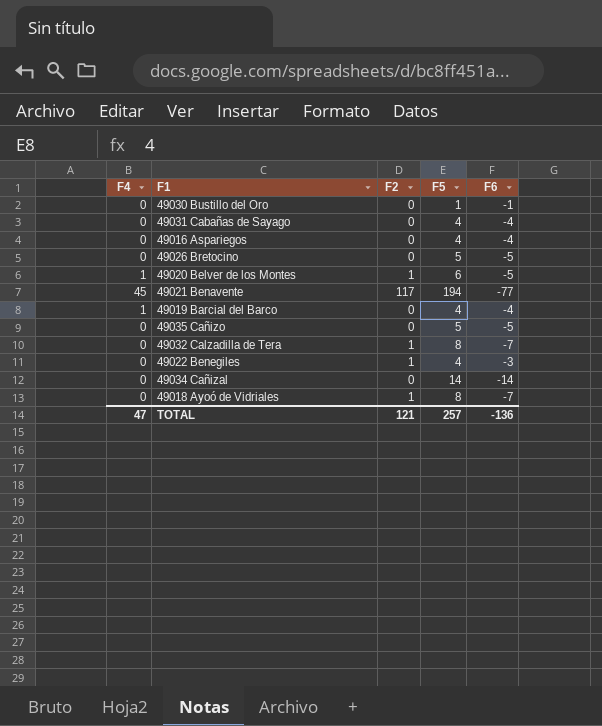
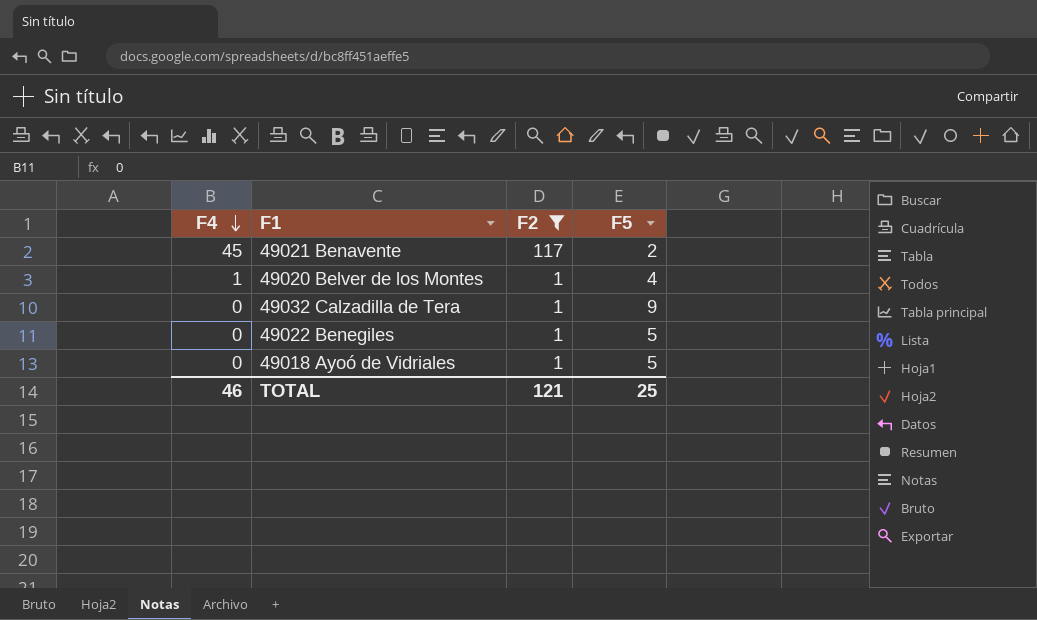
filter: none -> F2 != 0
row order: none -> F4 descending
column F6 | formula: [F2] - [F5] -> none
49021 Benavente | F5: 194 -> 2
49020 Belver de los Montes | F5: 6 -> 4
49032 Calzadilla de Tera | F5: 8 -> 9
49022 Benegiles | F5: 4 -> 5
49018 Ayoó de Vidriales | F5: 8 -> 5
TOTAL | F4: 47 -> 46
TOTAL | F5: 257 -> 25

